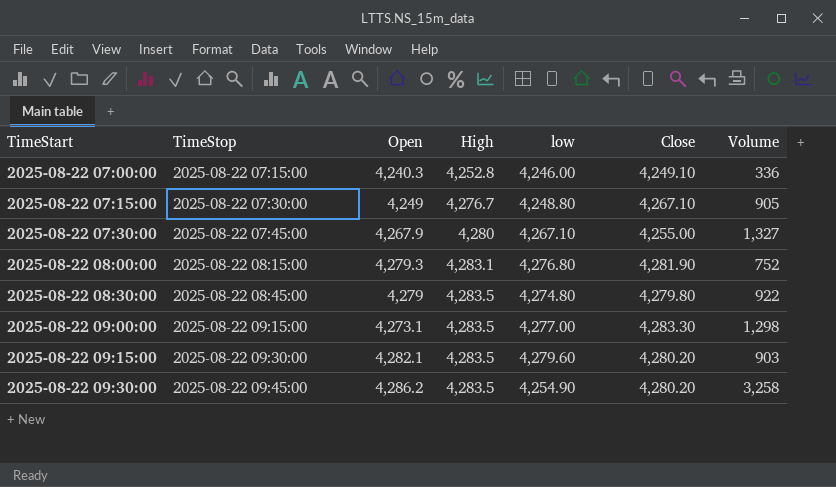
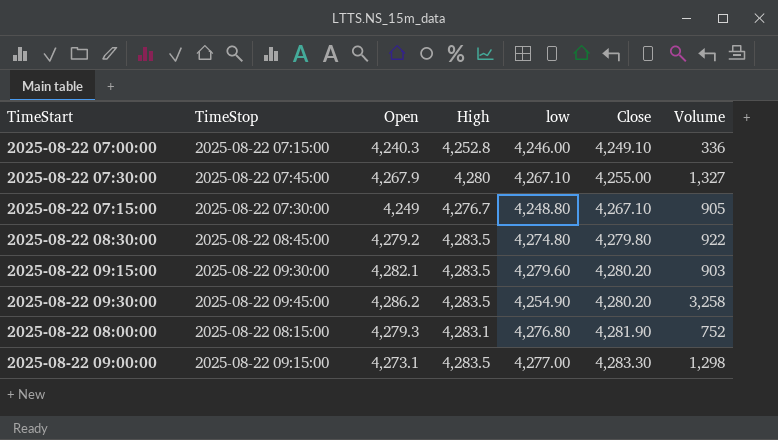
row order: TimeStart ascending -> Close ascending
2025-08-22 08:30:00 | Open: 4,279 -> 4,279.2

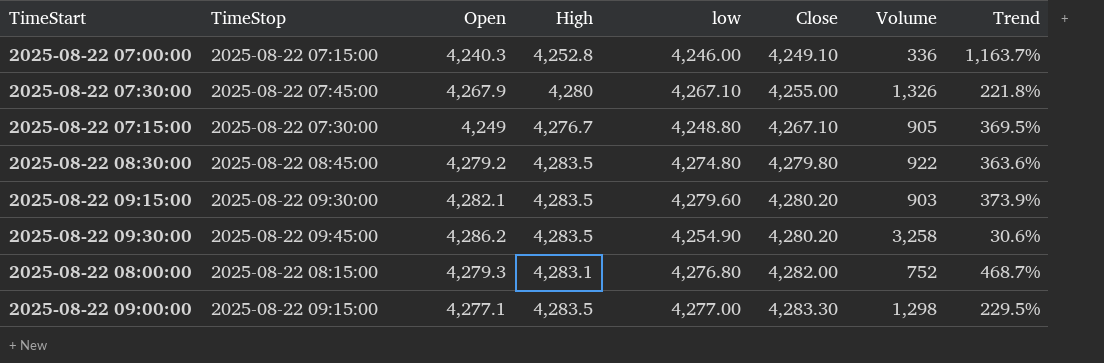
column Trend | formula: none -> ([low] - [Volume]) / [Volume]
2025-08-22 07:30:00 | Volume: 1,327 -> 1,326
2025-08-22 08:00:00 | Close: 4,281.90 -> 4,282.00
2025-08-22 09:00:00 | Open: 4,273.1 -> 4,277.1

